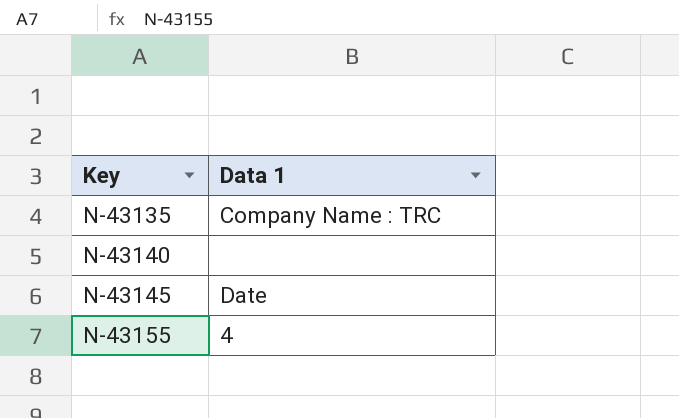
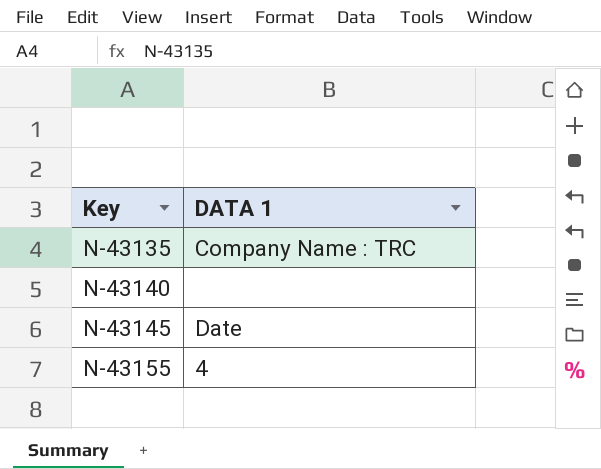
column name: Data 1 -> DATA 1

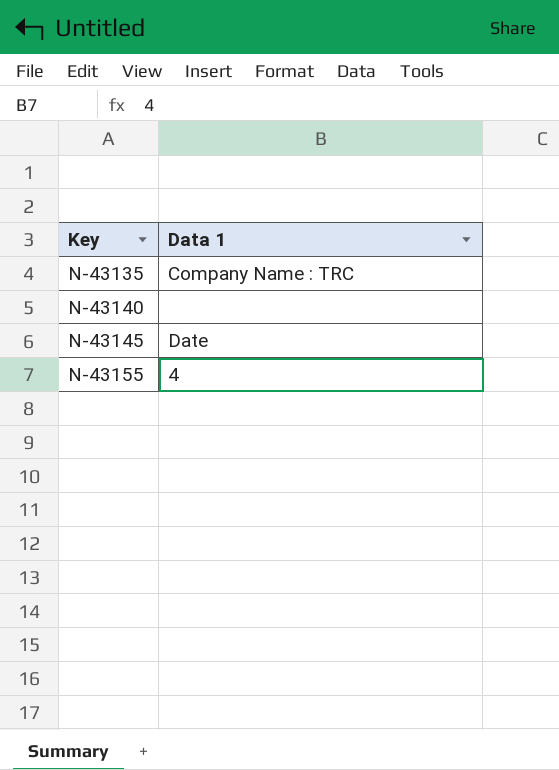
column name: DATA 1 -> Data 1

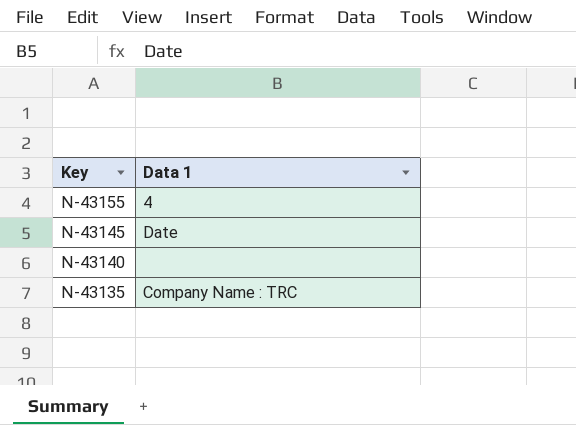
row order: Key ascending -> Key descending

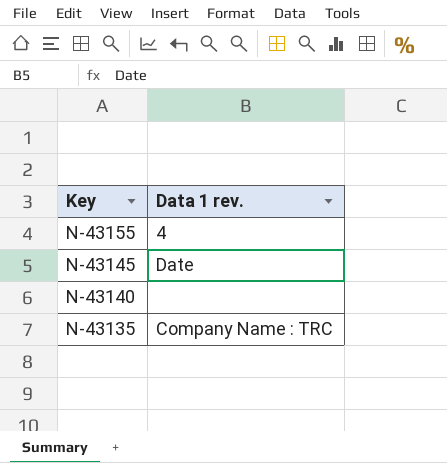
column name: Data 1 -> Data 1 rev.

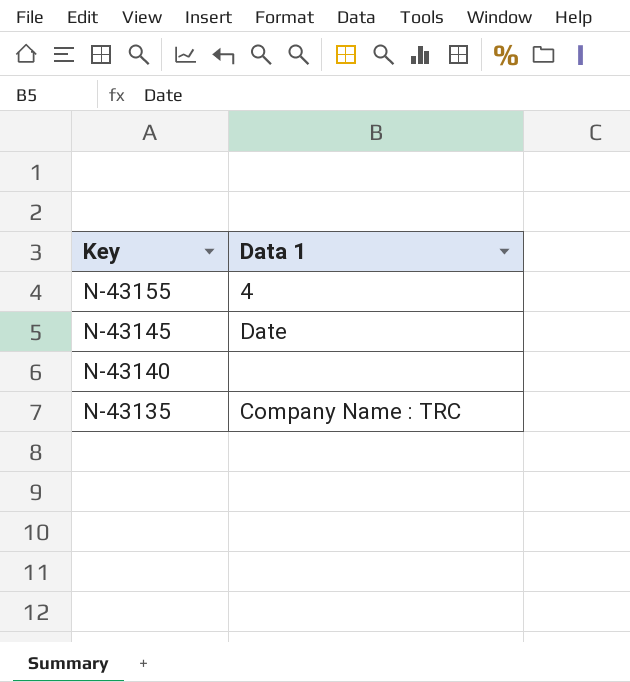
column name: Data 1 rev. -> Data 1

